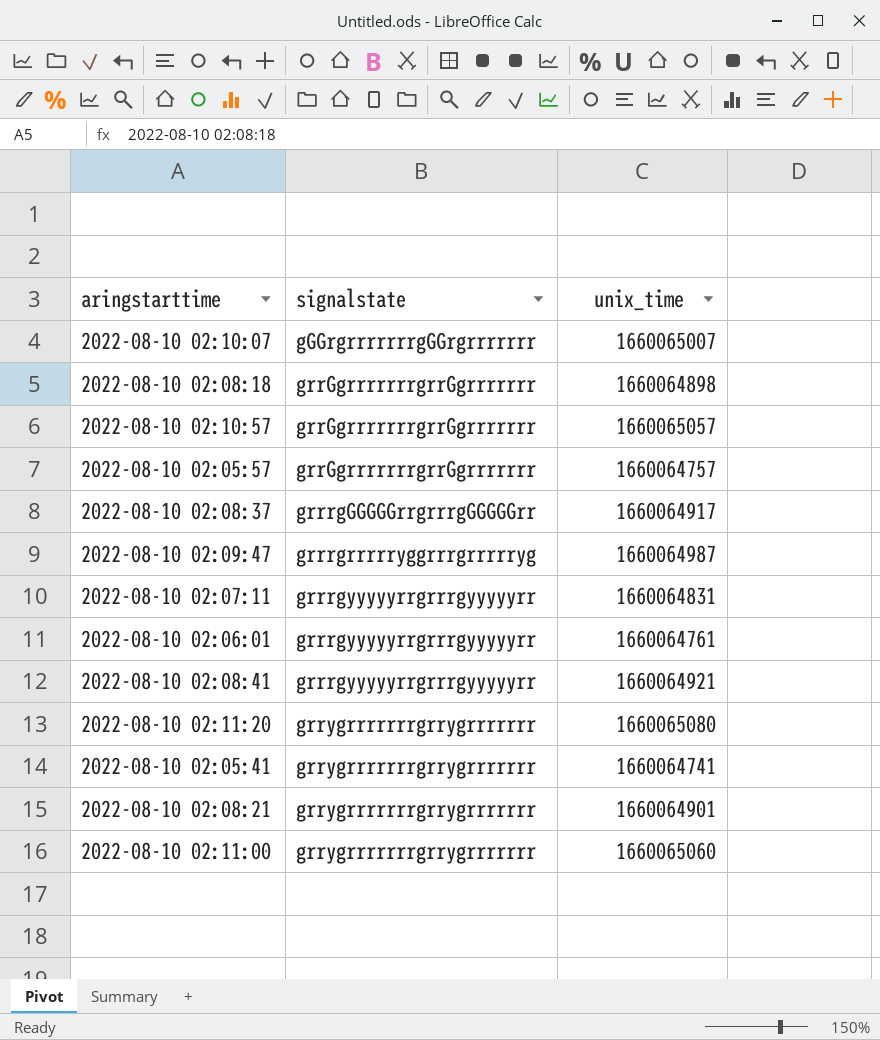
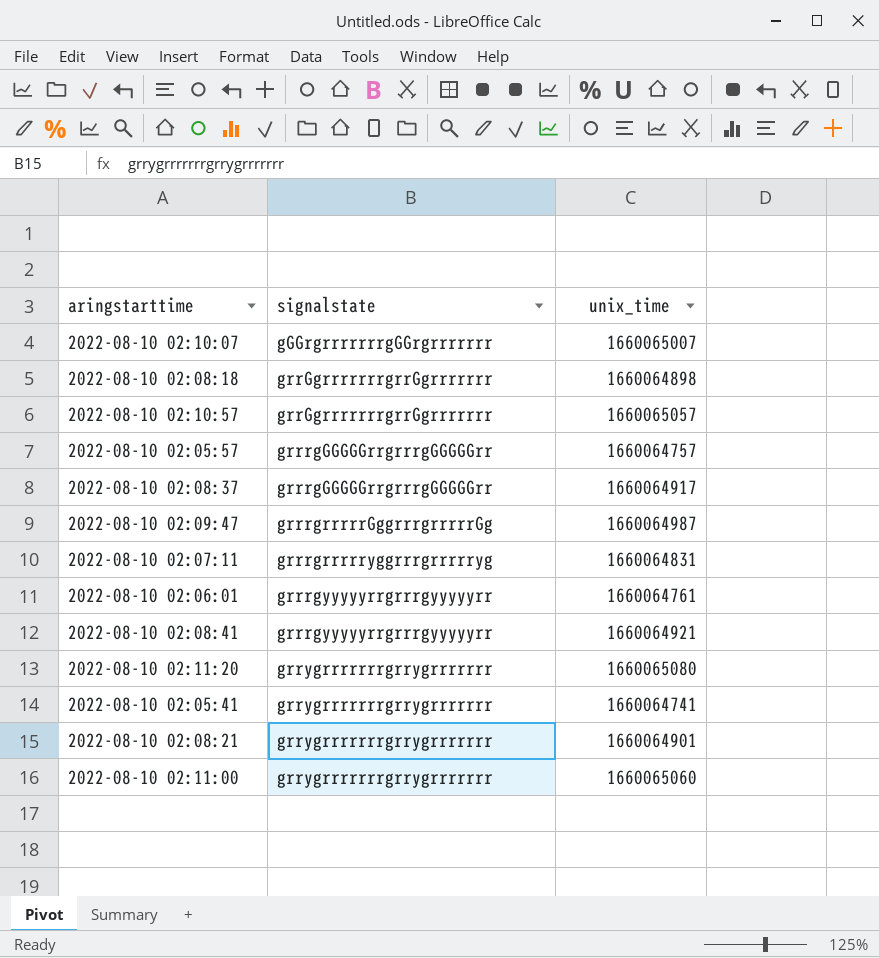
2022-08-10 02:05:57 | signalstate: grrGgrrrrrrrgrrGgrrrrrrr -> grrrgGGGGGrrgrrrgGGGGGrr
2022-08-10 02:09:47 | signalstate: grrrgrrrrryggrrrgrrrrryg -> grrrgrrrrrGggrrrgrrrrrGg
2022-08-10 02:07:11 | signalstate: grrrgyyyyyrrgrrrgyyyyyrr -> grrrgrrrrryggrrrgrrrrryg

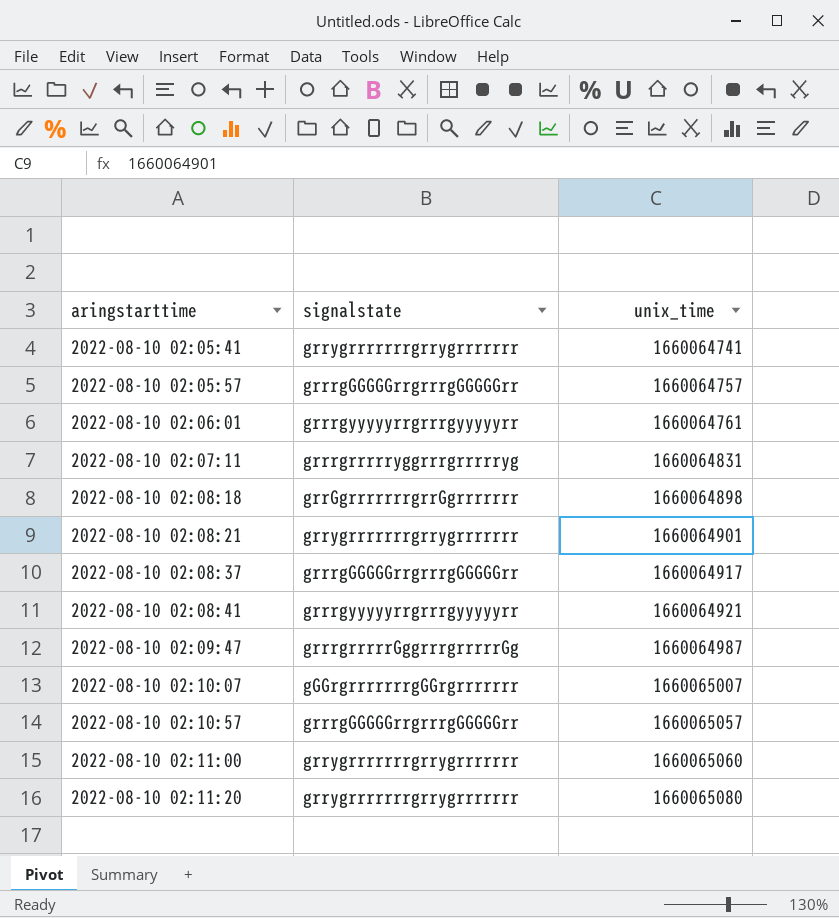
row order: signalstate ascending -> aringstarttime ascending
2022-08-10 02:10:57 | signalstate: grrGgrrrrrrrgrrGgrrrrrrr -> grrrgGGGGGrrgrrrgGGGGGrr

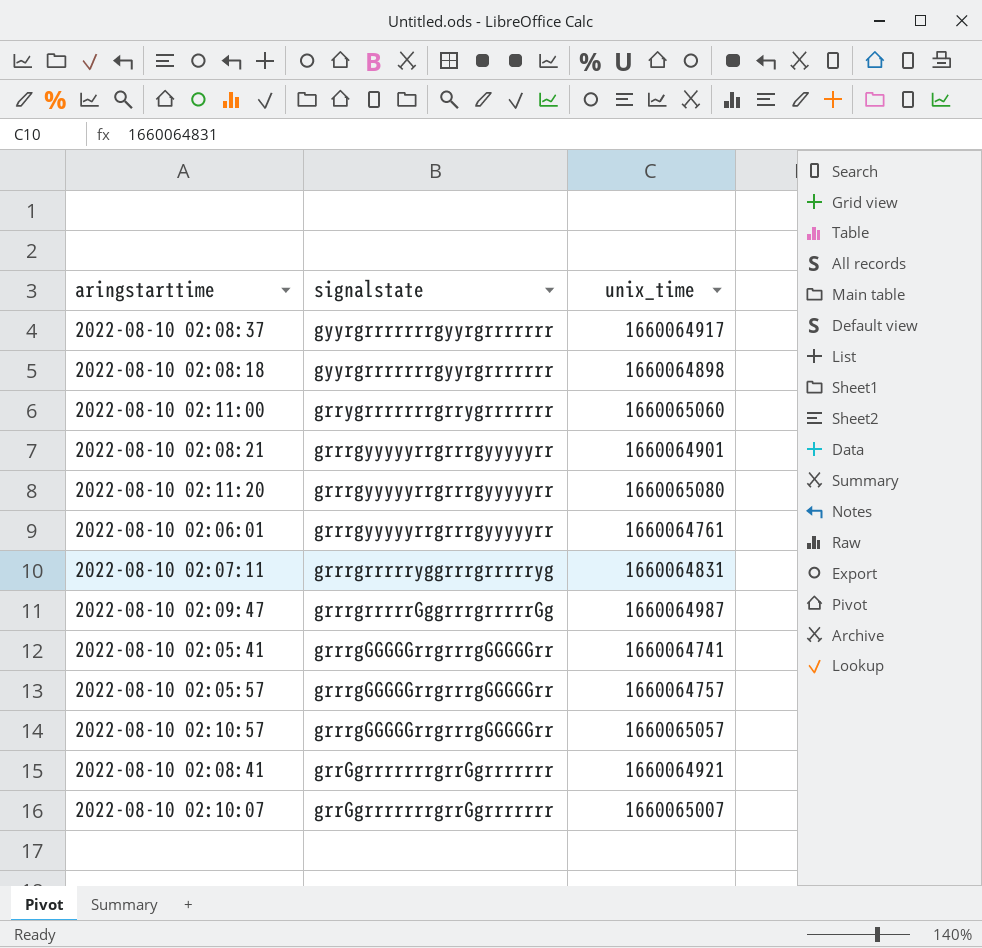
row order: aringstarttime ascending -> signalstate descending
2022-08-10 02:08:37 | signalstate: grrrgGGGGGrrgrrrgGGGGGrr -> gyyrgrrrrrrrgyyrgrrrrrrr
2022-08-10 02:08:18 | signalstate: grrGgrrrrrrrgrrGgrrrrrrr -> gyyrgrrrrrrrgyyrgrrrrrrr
2022-08-10 02:08:21 | signalstate: grrygrrrrrrrgrrygrrrrrrr -> grrrgyyyyyrrgrrrgyyyyyrr
2022-08-10 02:11:20 | signalstate: grrygrrrrrrrgrrygrrrrrrr -> grrrgyyyyyrrgrrrgyyyyyrr
2022-08-10 02:05:41 | signalstate: grrygrrrrrrrgrrygrrrrrrr -> grrrgGGGGGrrgrrrgGGGGGrr
2022-08-10 02:08:41 | signalstate: grrrgyyyyyrrgrrrgyyyyyrr -> grrGgrrrrrrrgrrGgrrrrrrr
2022-08-10 02:10:07 | signalstate: gGGrgrrrrrrrgGGrgrrrrrrr -> grrGgrrrrrrrgrrGgrrrrrrr

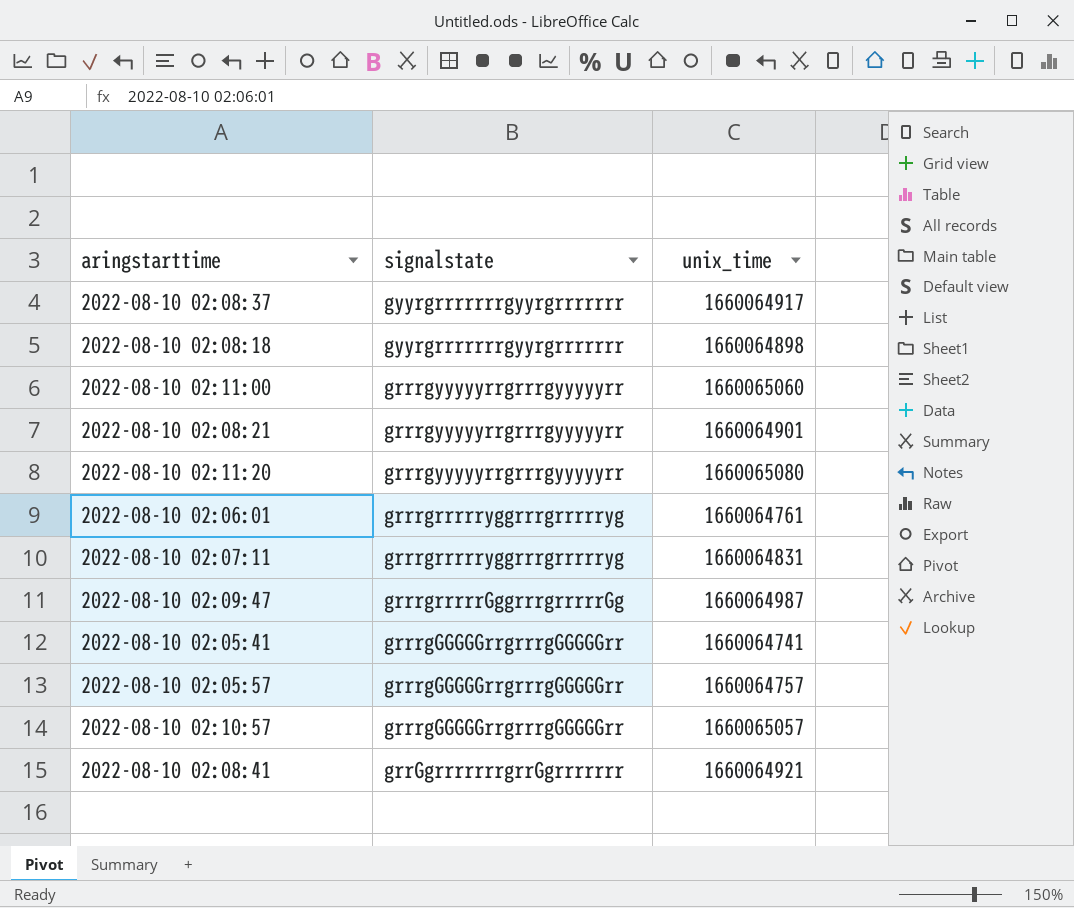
row 2022-08-10 02:10:07: grrGgrrrrrrrgrrGgrrrrrrr | 1660065007 -> none
2022-08-10 02:11:00 | signalstate: grrygrrrrrrrgrrygrrrrrrr -> grrrgyyyyyrrgrrrgyyyyyrr
2022-08-10 02:06:01 | signalstate: grrrgyyyyyrrgrrrgyyyyyrr -> grrrgrrrrryggrrrgrrrrryg

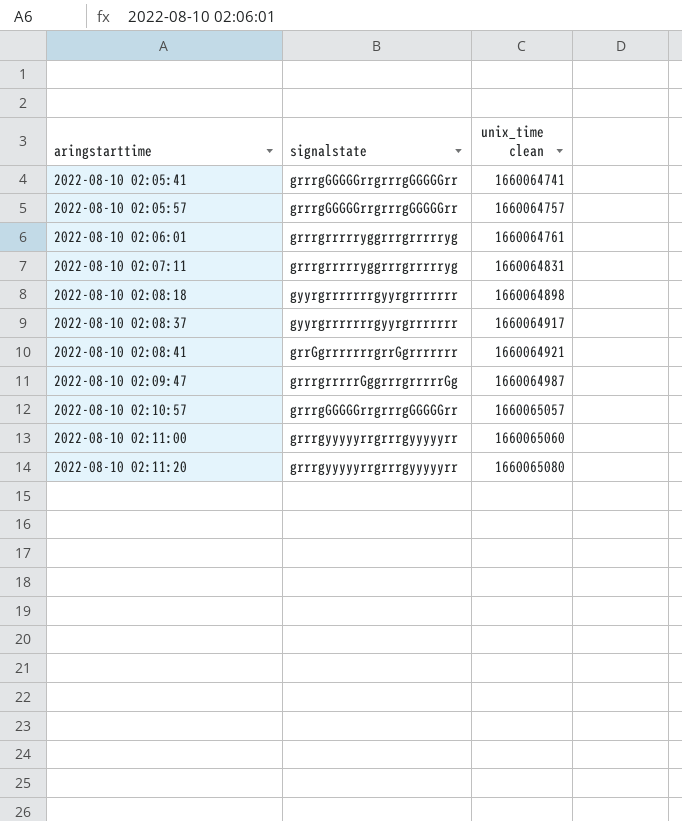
row order: signalstate descending -> aringstarttime ascending
column name: unix_time -> unix_time clean
row 2022-08-10 02:08:21: grrrgyyyyyrrgrrrgyyyyyrr | 1660064901 -> none

